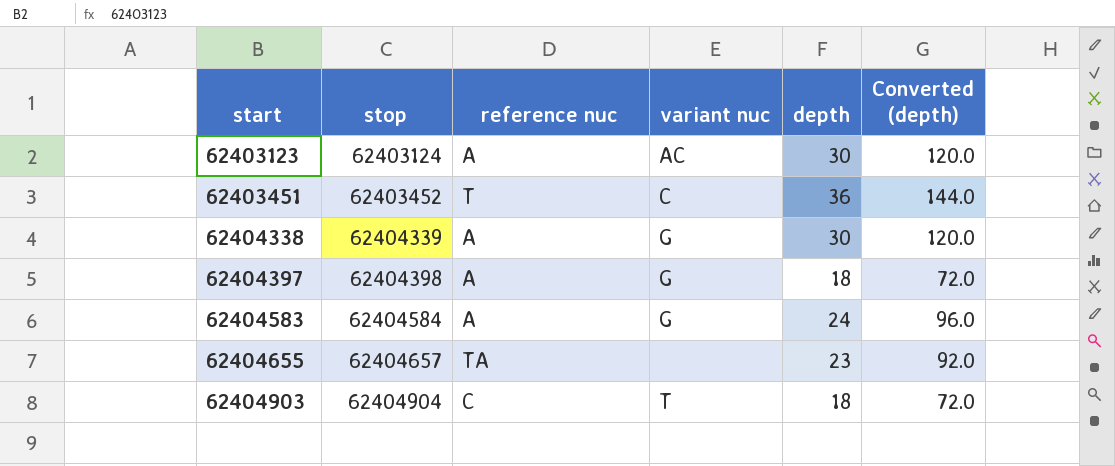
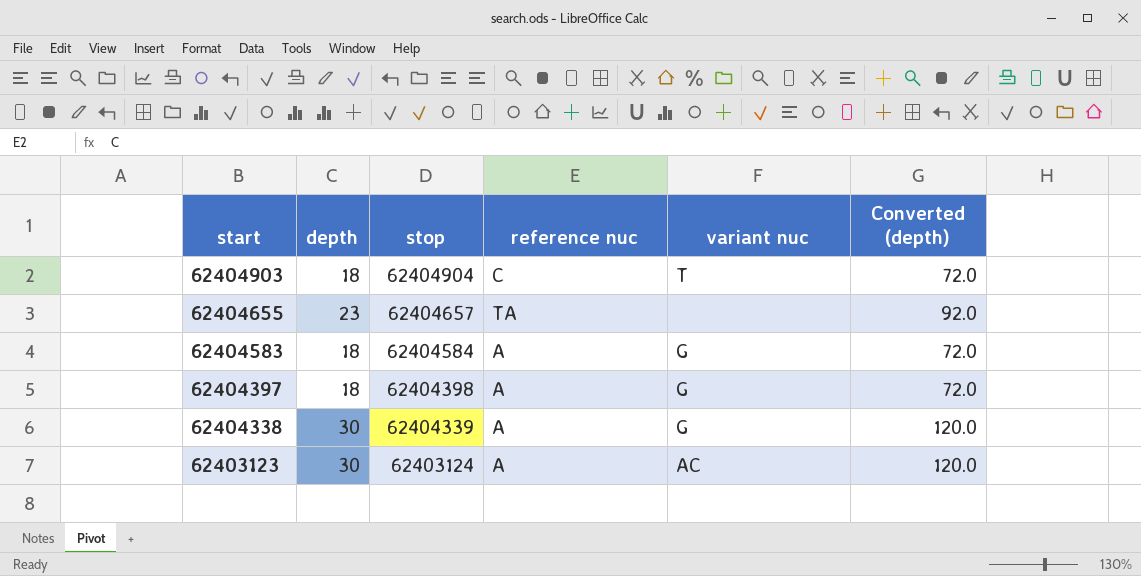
row order: start ascending -> start descending
column depth | position: 5 -> 2
row 62403451: 62403452 | T | C | 36 | 144.0 -> none
62404583 | depth: 24 -> 18
62404583 | Converted (depth): 96.0 -> 72.0

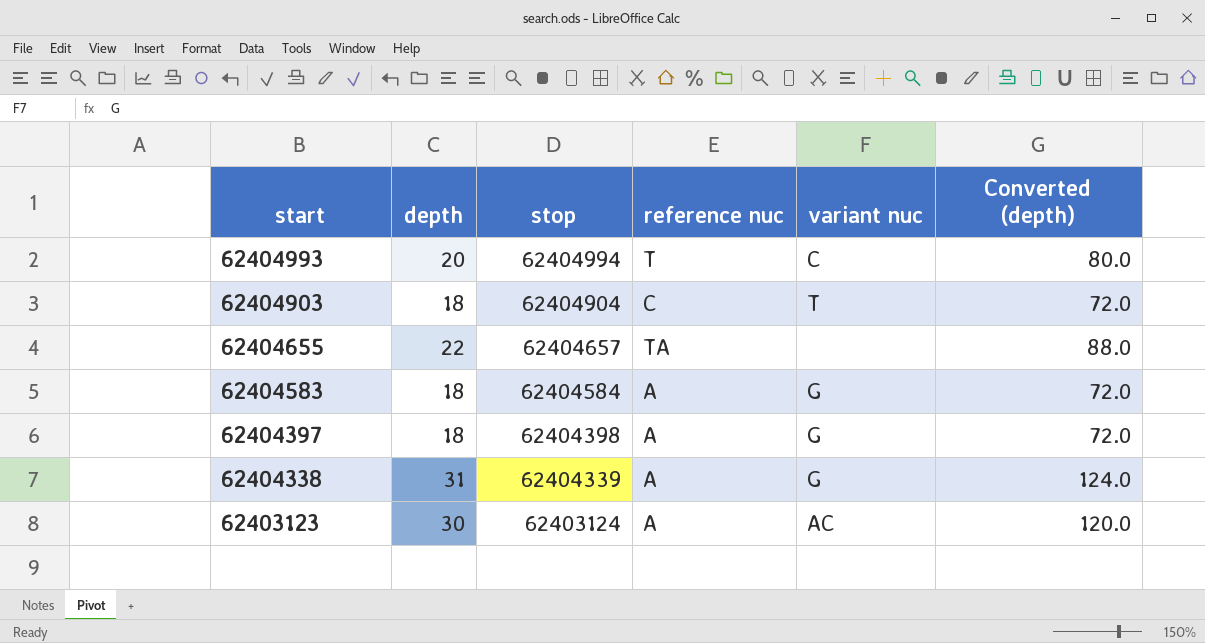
row 62404993: none -> 20 | 62404994 | T | C | 80.0
62404655 | depth: 23 -> 22
62404655 | Converted (depth): 92.0 -> 88.0
62404338 | depth: 30 -> 31
62404338 | Converted (depth): 120.0 -> 124.0

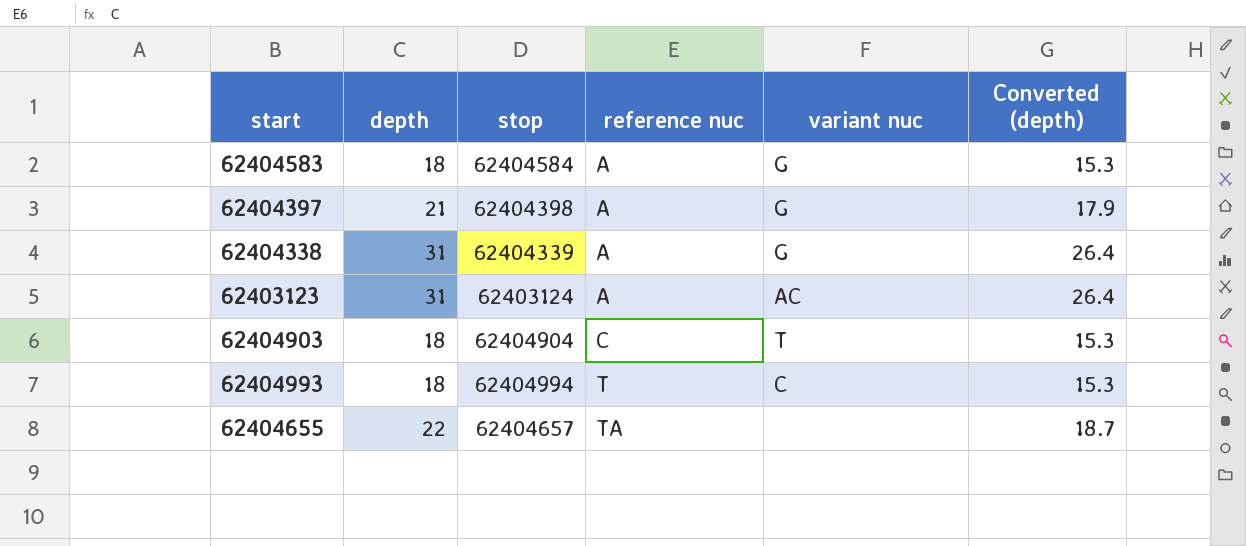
row order: start descending -> reference nuc ascending
column Converted (depth) | formula: [depth] * 4 -> [depth] * 0.85
62404397 | depth: 18 -> 21
62403123 | depth: 30 -> 31
62404993 | depth: 20 -> 18

